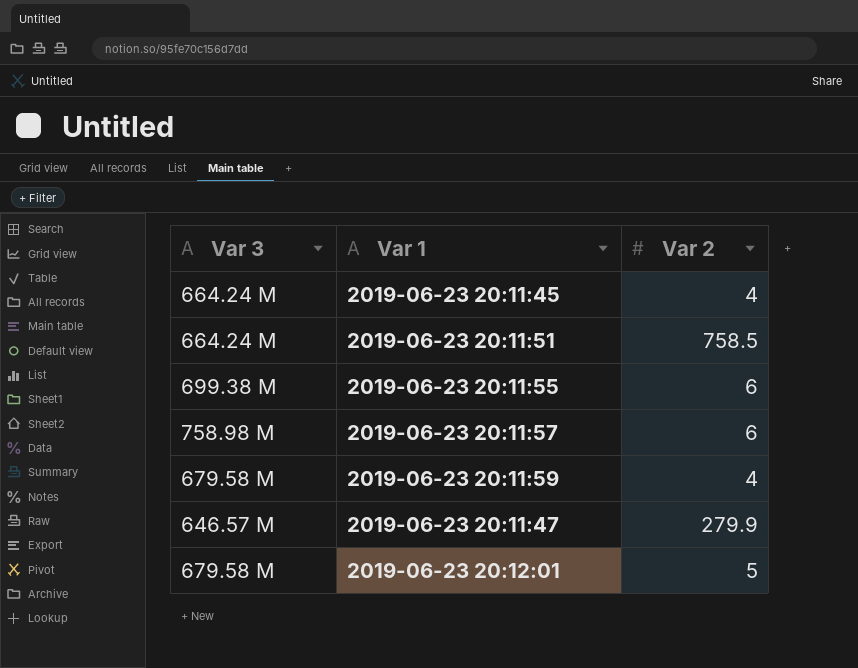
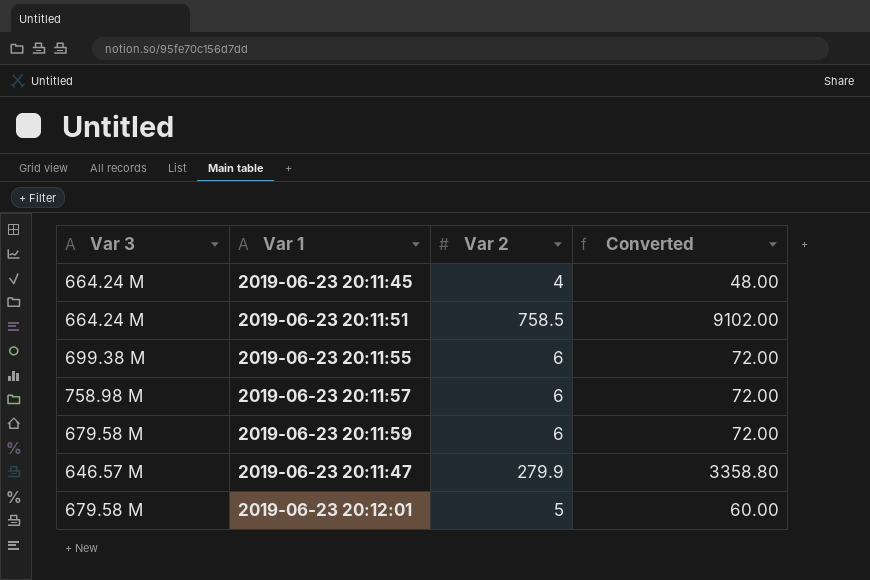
column Converted | formula: none -> [Var 2] * 12
2019-06-23 20:11:59 | Var 2: 4 -> 6

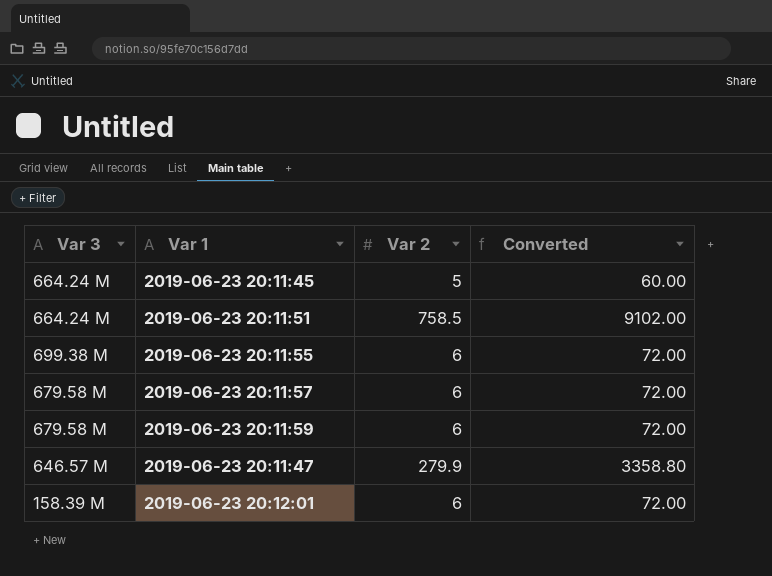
2019-06-23 20:11:45 | Var 2: 4 -> 5
2019-06-23 20:11:45 | Converted: 48.00 -> 60.00
2019-06-23 20:11:57 | Var 3: 758.98 M -> 679.58 M
2019-06-23 20:12:01 | Var 3: 679.58 M -> 158.39 M
2019-06-23 20:12:01 | Var 2: 5 -> 6
2019-06-23 20:12:01 | Converted: 60.00 -> 72.00

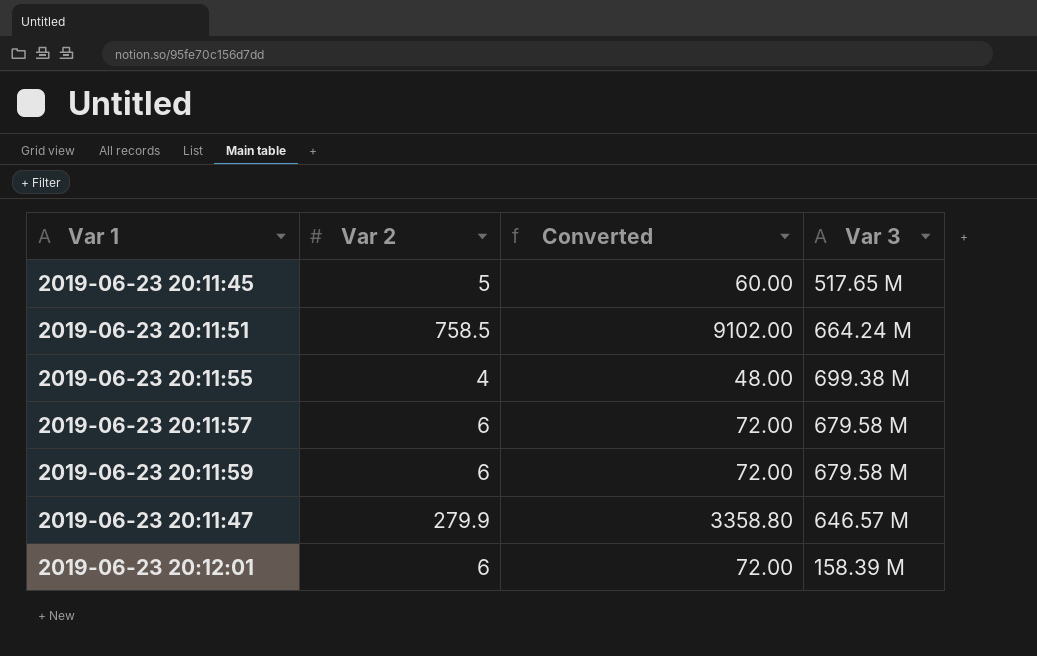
column Var 3 | position: 1 -> 4
2019-06-23 20:11:45 | Var 3: 664.24 M -> 517.65 M
2019-06-23 20:11:55 | Var 2: 6 -> 4
2019-06-23 20:11:55 | Converted: 72.00 -> 48.00

